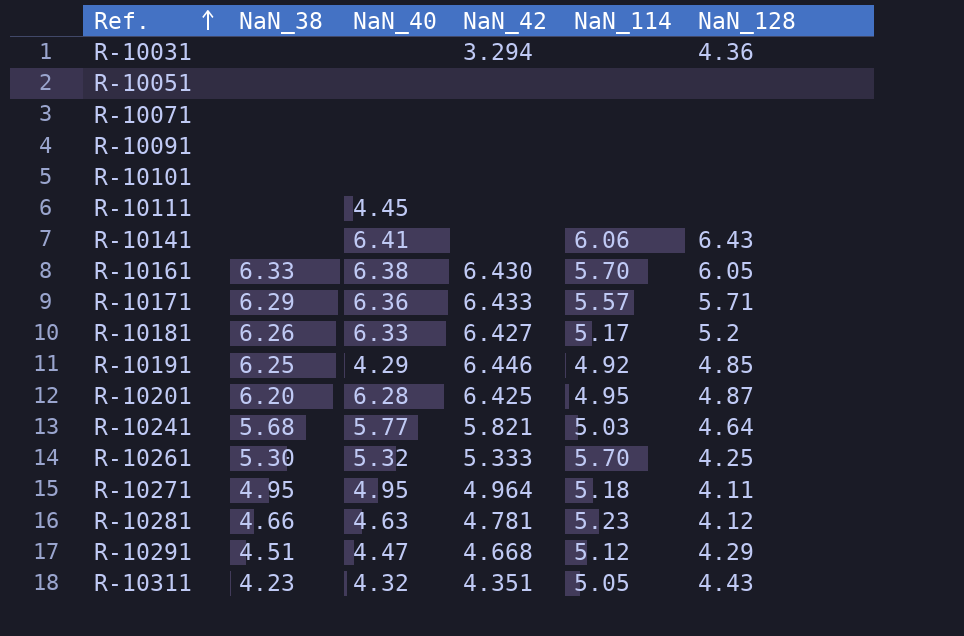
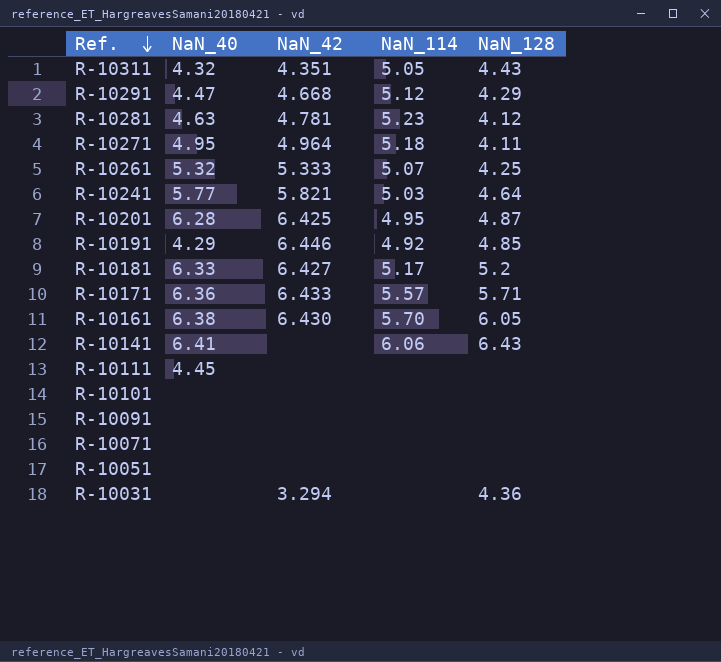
row order: Ref. ascending -> Ref. descending
column NaN_38 | position: 2 -> none
R-10261 | NaN_114: 5.70 -> 5.07

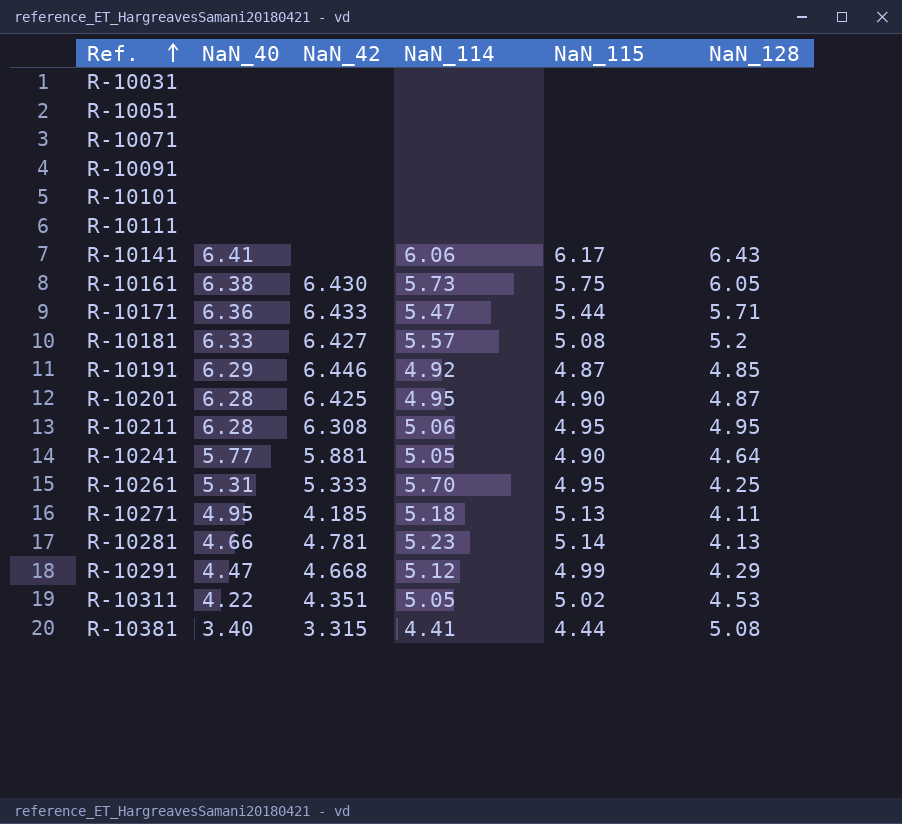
row order: Ref. descending -> Ref. ascending
column NaN_115 | position: none -> 5
R-10031 | NaN_42: 3.294 -> none
R-10031 | NaN_128: 4.36 -> none
R-10111 | NaN_40: 4.45 -> none
R-10161 | NaN_114: 5.70 -> 5.73
R-10171 | NaN_114: 5.57 -> 5.47
R-10181 | NaN_114: 5.17 -> 5.57
R-10191 | NaN_40: 4.29 -> 6.29
row R-10211: none -> 6.28 | 6.308 | 5.06 | 4.95 | 4.95
R-10241 | NaN_42: 5.821 -> 5.881
R-10241 | NaN_114: 5.03 -> 5.05
R-10261 | NaN_40: 5.32 -> 5.31
R-10261 | NaN_114: 5.07 -> 5.70
R-10271 | NaN_42: 4.964 -> 4.185
R-10281 | NaN_40: 4.63 -> 4.66
R-10281 | NaN_128: 4.12 -> 4.13
R-10311 | NaN_40: 4.32 -> 4.22
R-10311 | NaN_128: 4.43 -> 4.53
row R-10381: none -> 3.40 | 3.315 | 4.41 | 4.44 | 5.08

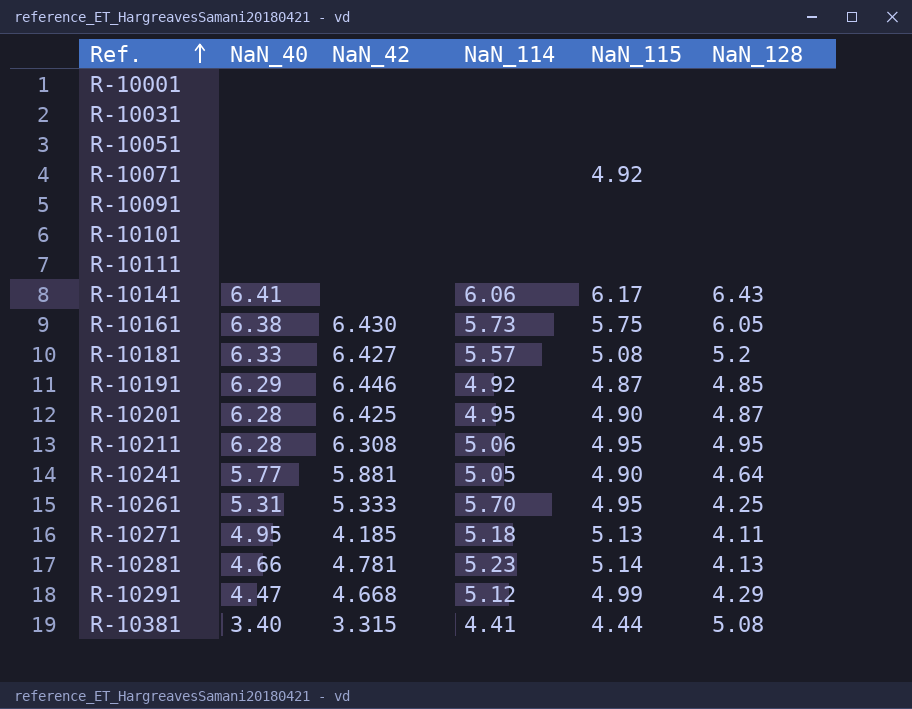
row R-10171: 6.36 | 6.433 | 5.47 | 5.44 | 5.71 -> none
row R-10311: 4.22 | 4.351 | 5.05 | 5.02 | 4.53 -> none
row R-10001: none -> none | none | none | none | none
R-10071 | NaN_115: none -> 4.92

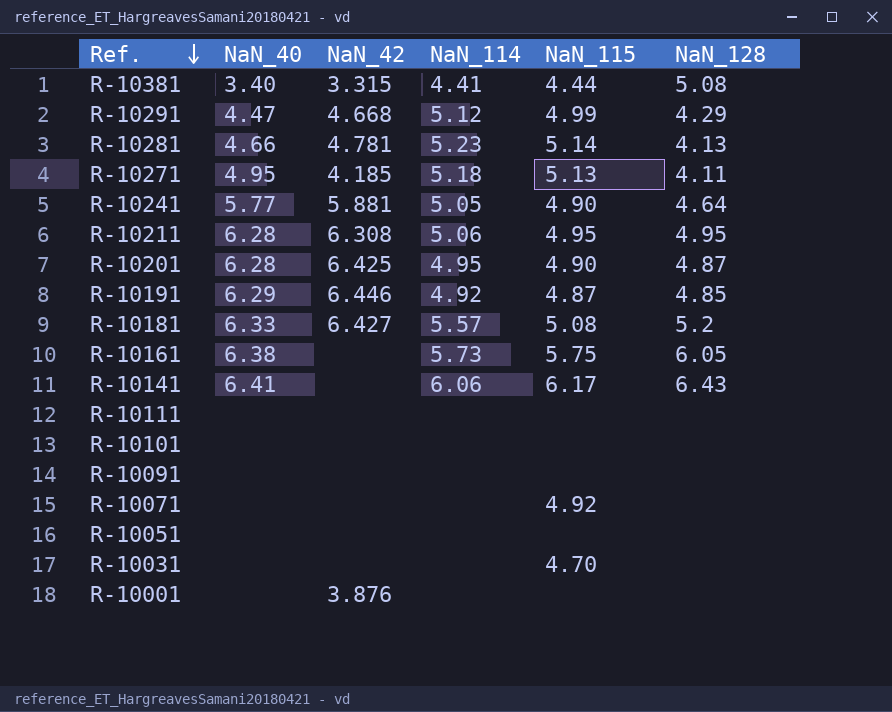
row order: Ref. ascending -> Ref. descending
row R-10261: 5.31 | 5.333 | 5.70 | 4.95 | 4.25 -> none
R-10161 | NaN_42: 6.430 -> none
R-10031 | NaN_115: none -> 4.70
R-10001 | NaN_42: none -> 3.876

